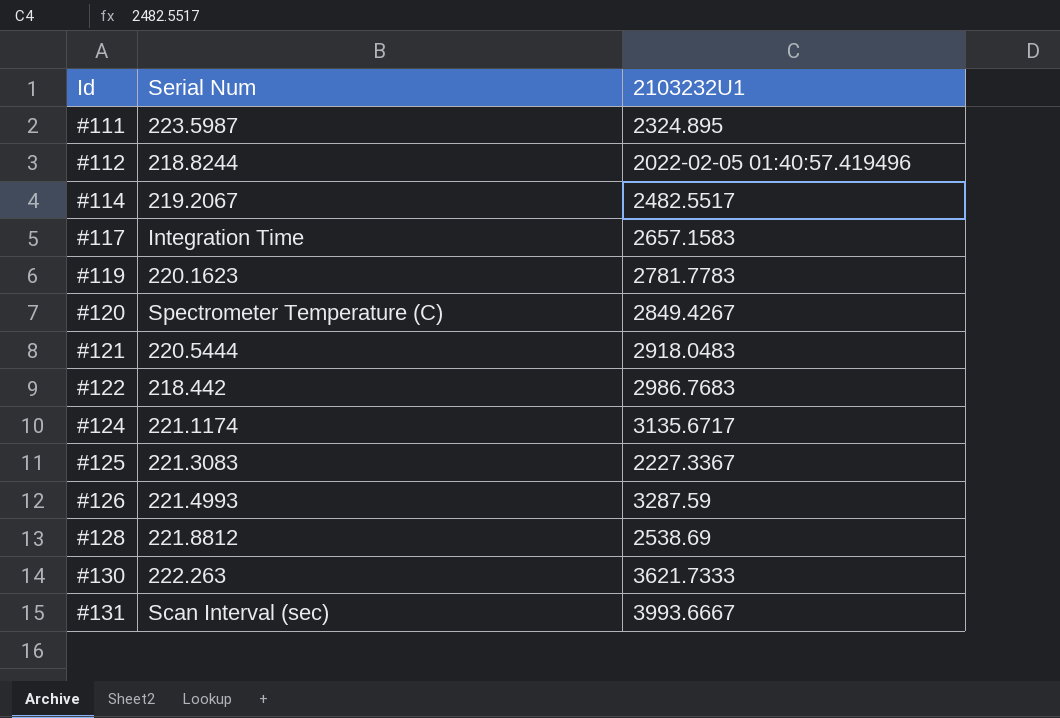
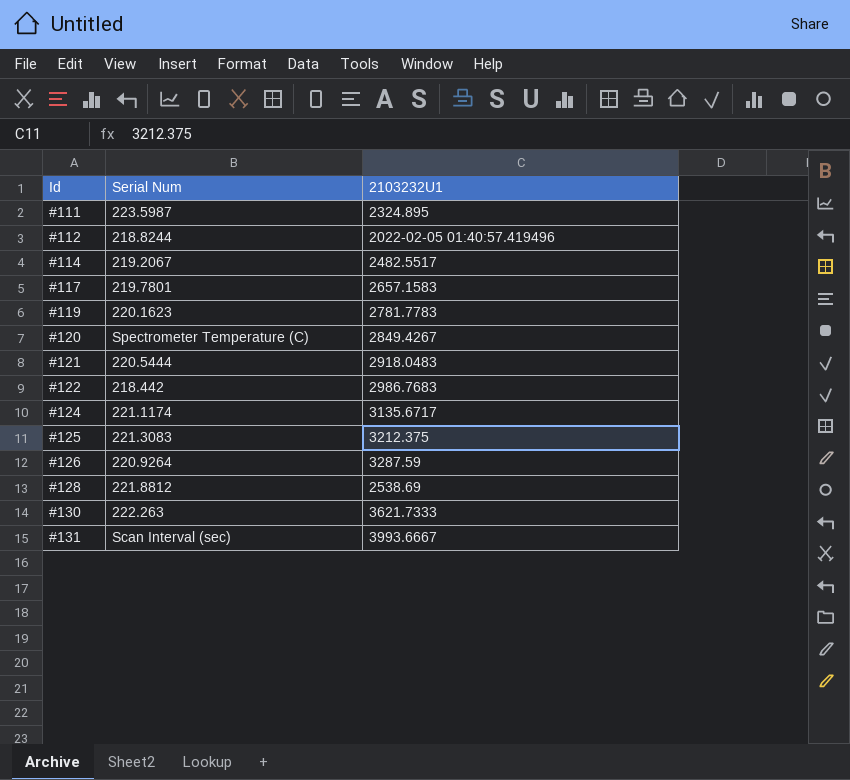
#117 | Serial Num: Integration Time -> 219.7801
#125 | 2103232U1: 2227.3367 -> 3212.375
#126 | Serial Num: 221.4993 -> 220.9264

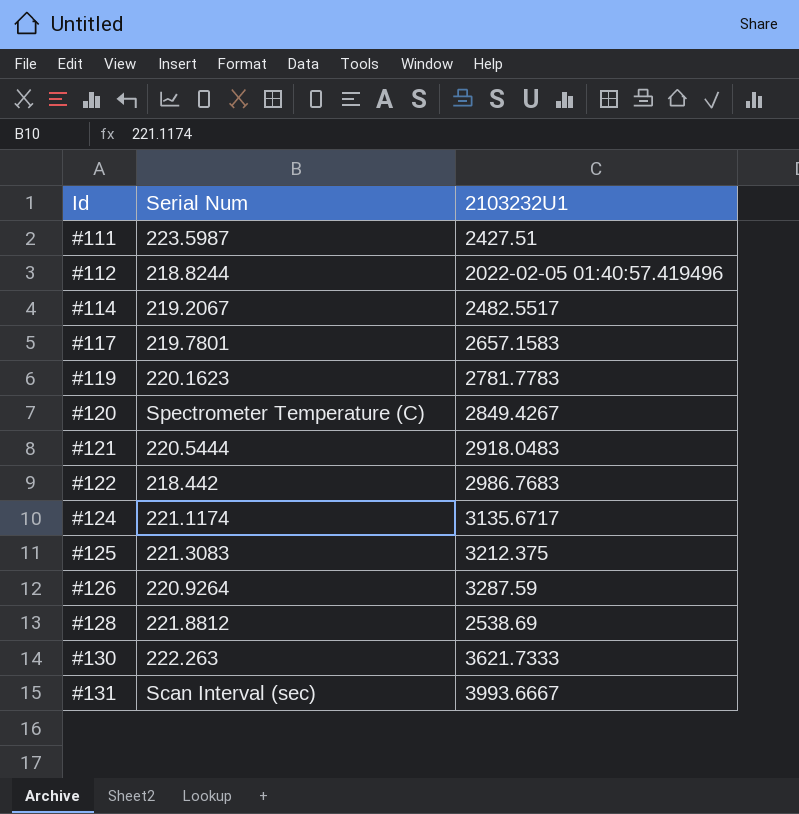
#111 | 2103232U1: 2324.895 -> 2427.51

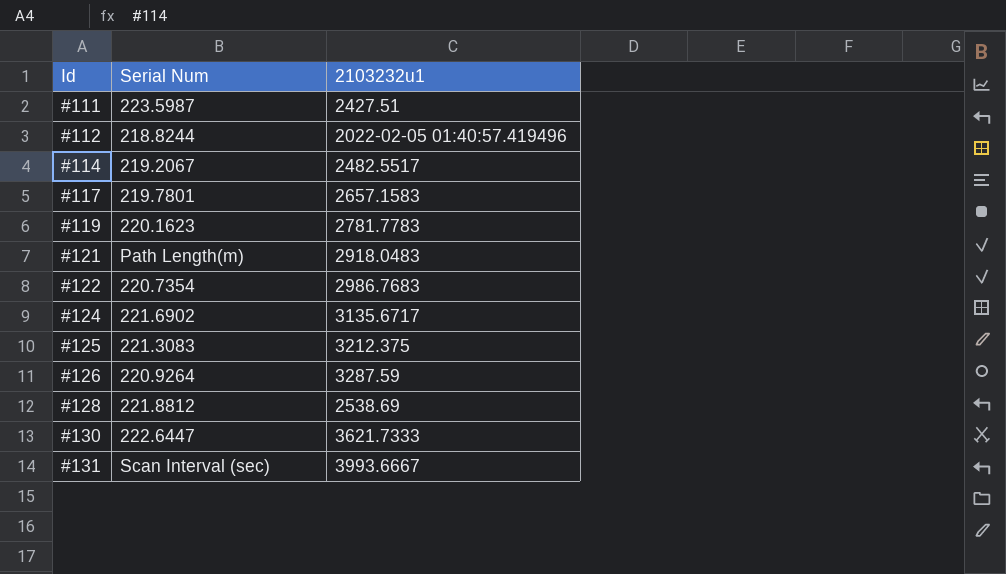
column name: 2103232U1 -> 2103232u1
row #120: Spectrometer Temperature (C) | 2849.4267 -> none
#121 | Serial Num: 220.5444 -> Path Length(m)
#122 | Serial Num: 218.442 -> 220.7354
#124 | Serial Num: 221.1174 -> 221.6902
#130 | Serial Num: 222.263 -> 222.6447

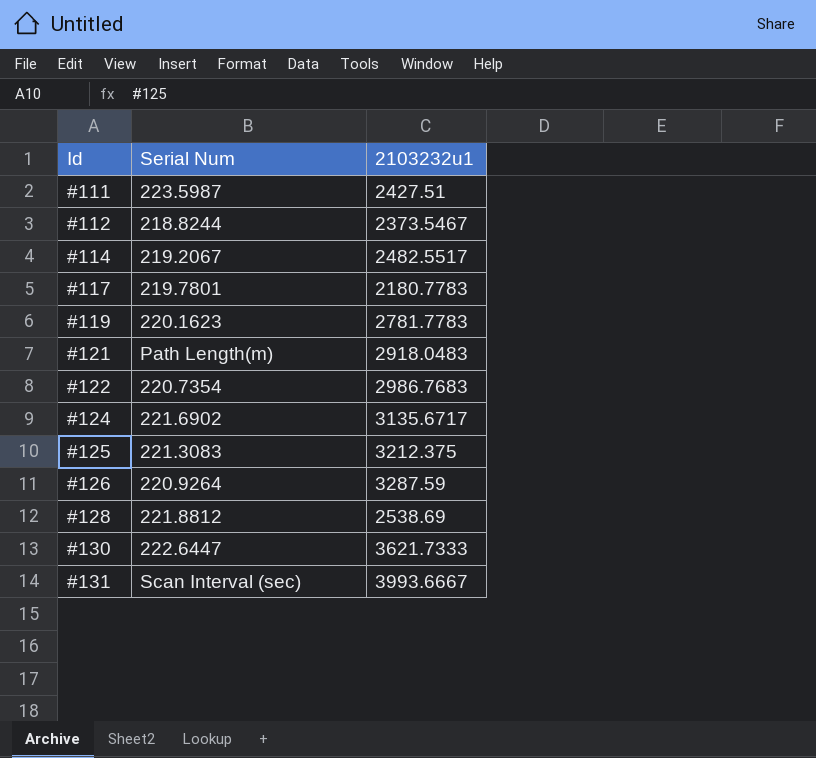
#112 | 2103232u1: 2022-02-05 01:40:57.419496 -> 2373.5467
#117 | 2103232u1: 2657.1583 -> 2180.7783

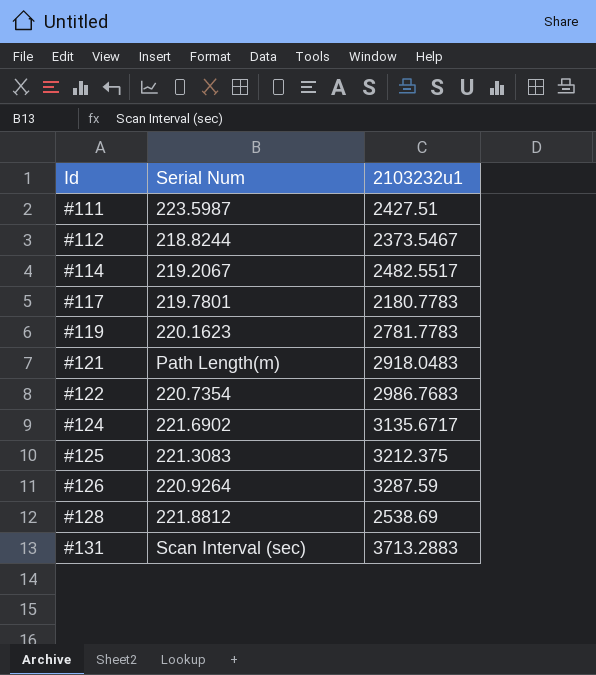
row #130: 222.6447 | 3621.7333 -> none
#131 | 2103232u1: 3993.6667 -> 3713.2883

